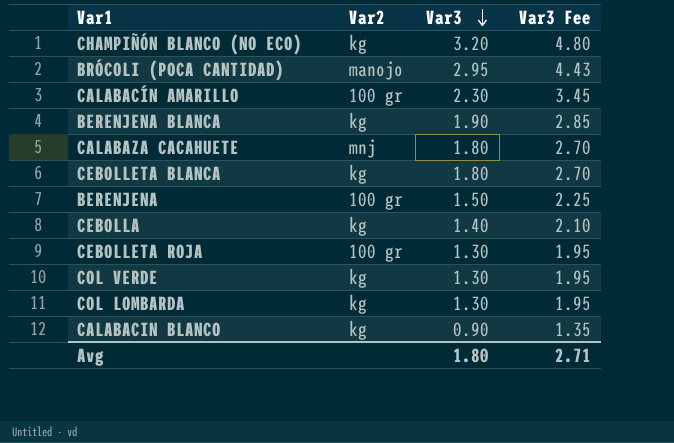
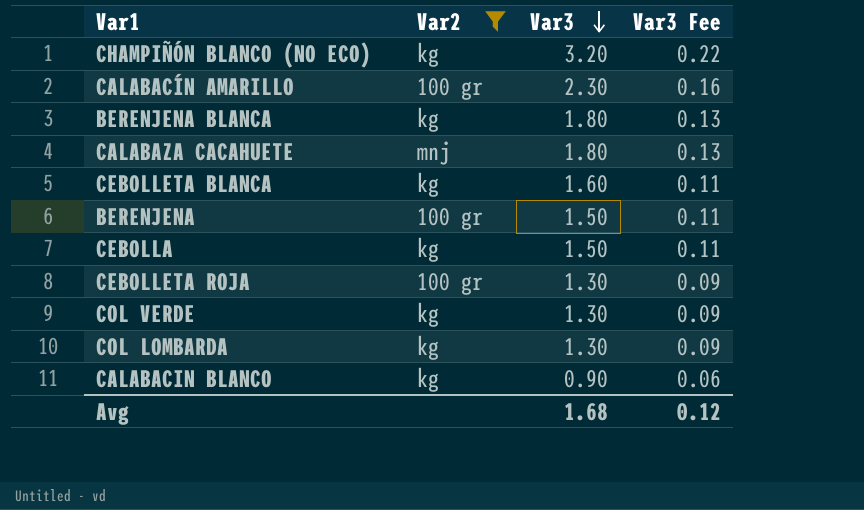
filter: none -> Var2 != manojo
column Var3 Fee | formula: [Var3] * 1.5 -> [Var3] * 0.07
BERENJENA BLANCA | Var3: 1.90 -> 1.80
CEBOLLETA BLANCA | Var3: 1.80 -> 1.60
CEBOLLA | Var3: 1.40 -> 1.50
Avg | Var3: 1.80 -> 1.68
Avg | Var3 Fee: 2.71 -> 0.12

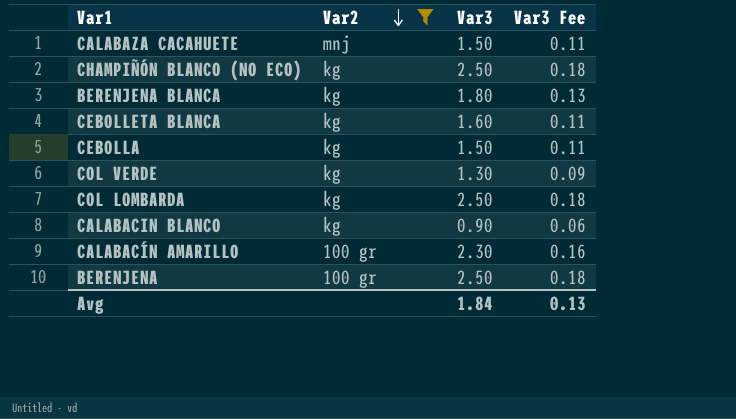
row order: Var3 descending -> Var2 descending
row CEBOLLETA ROJA: 100 gr | 1.30 | 0.09 -> none
CALABAZA CACAHUETE | Var3: 1.80 -> 1.50
CALABAZA CACAHUETE | Var3 Fee: 0.13 -> 0.11
CHAMPIÑÓN BLANCO (NO ECO) | Var3: 3.20 -> 2.50
CHAMPIÑÓN BLANCO (NO ECO) | Var3 Fee: 0.22 -> 0.18
COL LOMBARDA | Var3: 1.30 -> 2.50
COL LOMBARDA | Var3 Fee: 0.09 -> 0.18
BERENJENA | Var3: 1.50 -> 2.50
BERENJENA | Var3 Fee: 0.11 -> 0.18
Avg | Var3: 1.68 -> 1.84
Avg | Var3 Fee: 0.12 -> 0.13

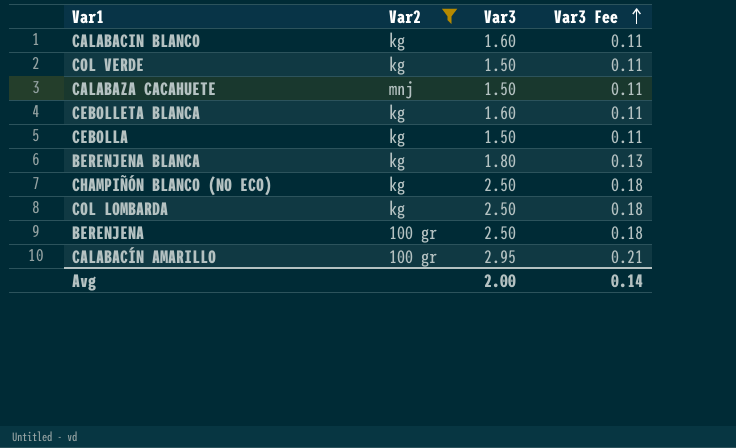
row order: Var2 descending -> Var3 Fee ascending
CALABACIN BLANCO | Var3: 0.90 -> 1.60
CALABACIN BLANCO | Var3 Fee: 0.06 -> 0.11
COL VERDE | Var3: 1.30 -> 1.50
COL VERDE | Var3 Fee: 0.09 -> 0.11
CALABACÍN AMARILLO | Var3: 2.30 -> 2.95
CALABACÍN AMARILLO | Var3 Fee: 0.16 -> 0.21
Avg | Var3: 1.84 -> 2.00
Avg | Var3 Fee: 0.13 -> 0.14

